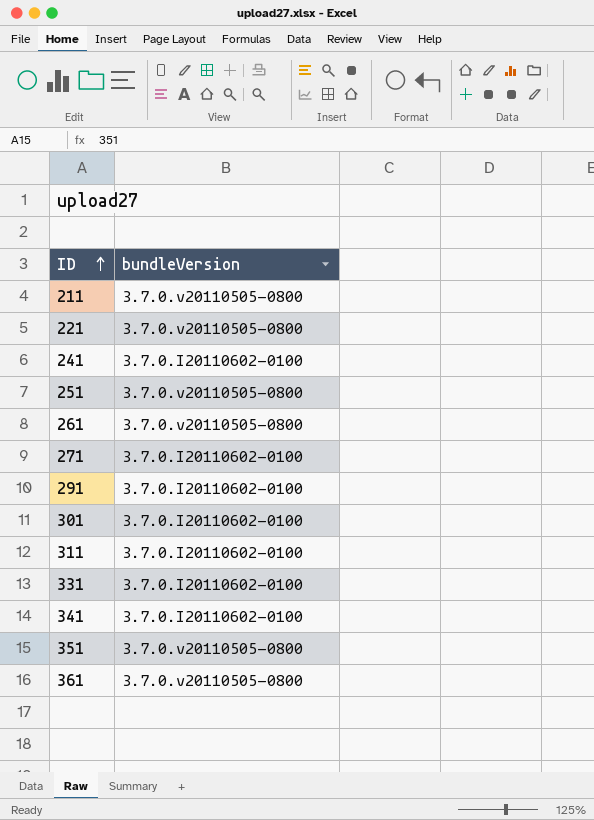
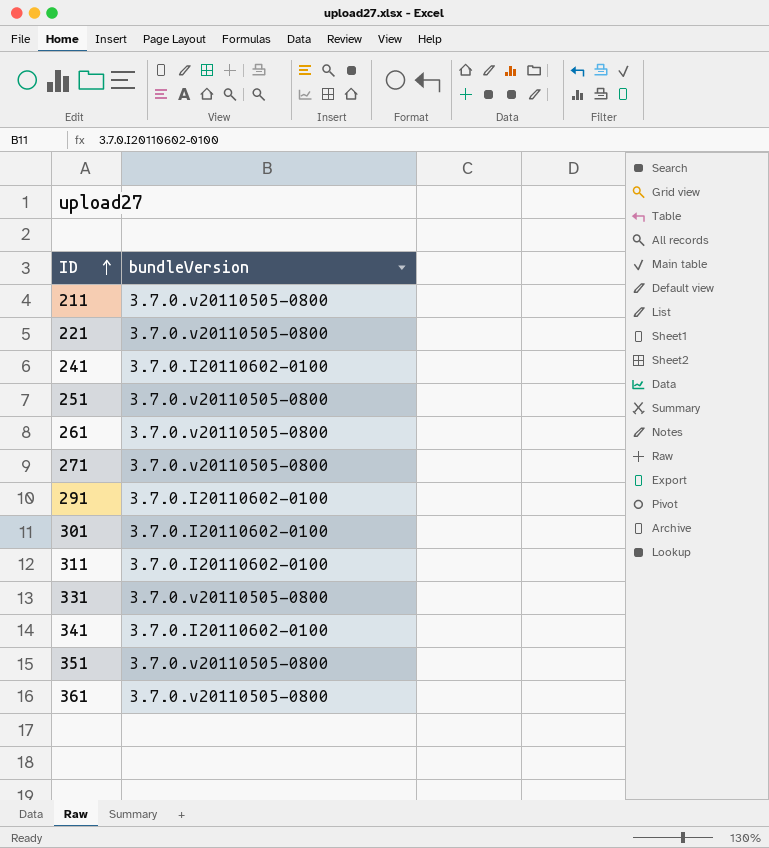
271 | bundleVersion: 3.7.0.I20110602-0100 -> 3.7.0.v20110505-0800
331 | bundleVersion: 3.7.0.I20110602-0100 -> 3.7.0.v20110505-0800

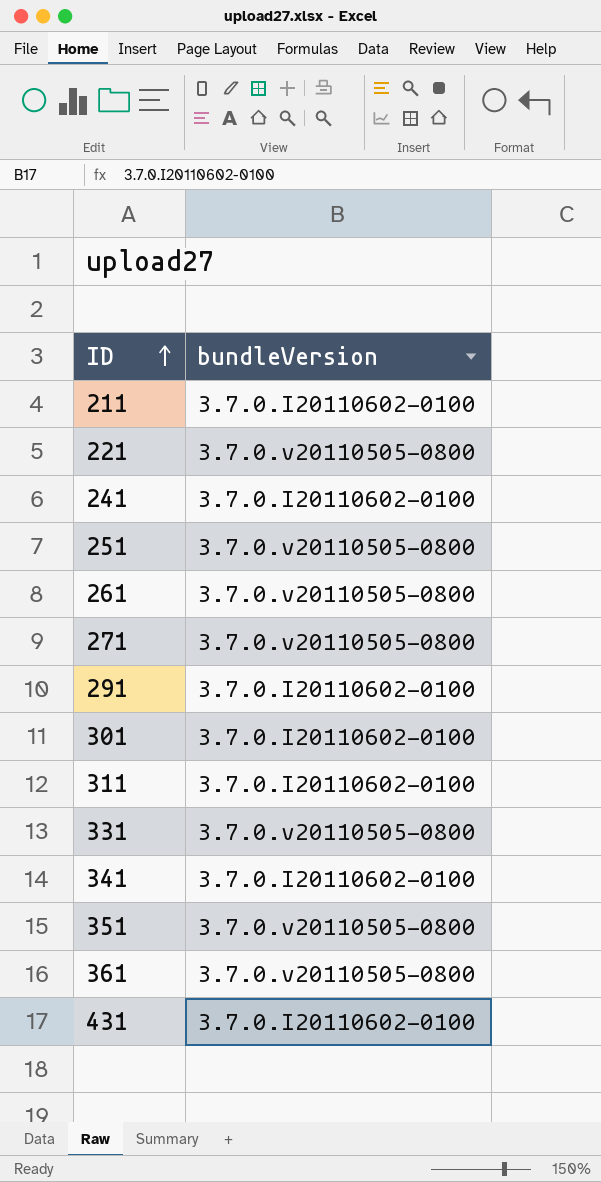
211 | bundleVersion: 3.7.0.v20110505-0800 -> 3.7.0.I20110602-0100
row 431: none -> 3.7.0.I20110602-0100

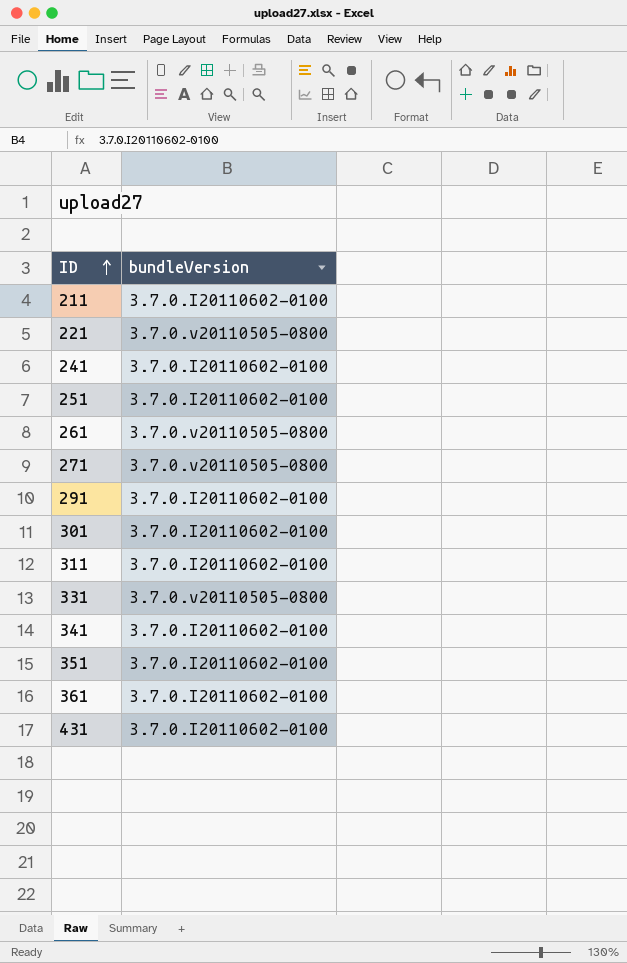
251 | bundleVersion: 3.7.0.v20110505-0800 -> 3.7.0.I20110602-0100
351 | bundleVersion: 3.7.0.v20110505-0800 -> 3.7.0.I20110602-0100
361 | bundleVersion: 3.7.0.v20110505-0800 -> 3.7.0.I20110602-0100

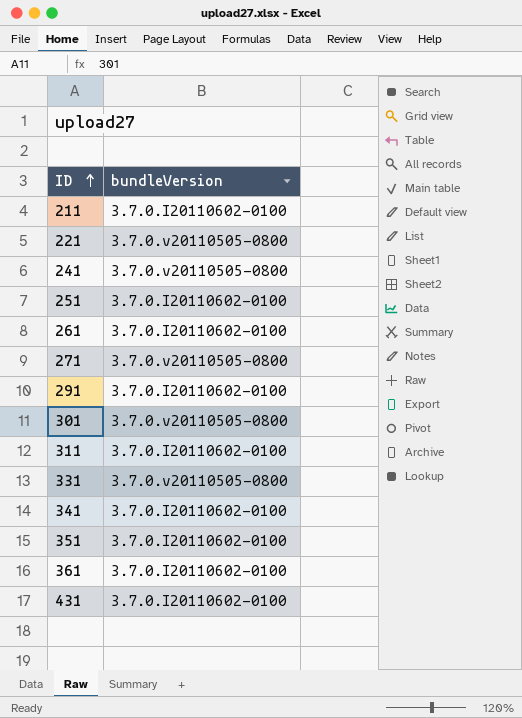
241 | bundleVersion: 3.7.0.I20110602-0100 -> 3.7.0.v20110505-0800
261 | bundleVersion: 3.7.0.v20110505-0800 -> 3.7.0.I20110602-0100
301 | bundleVersion: 3.7.0.I20110602-0100 -> 3.7.0.v20110505-0800

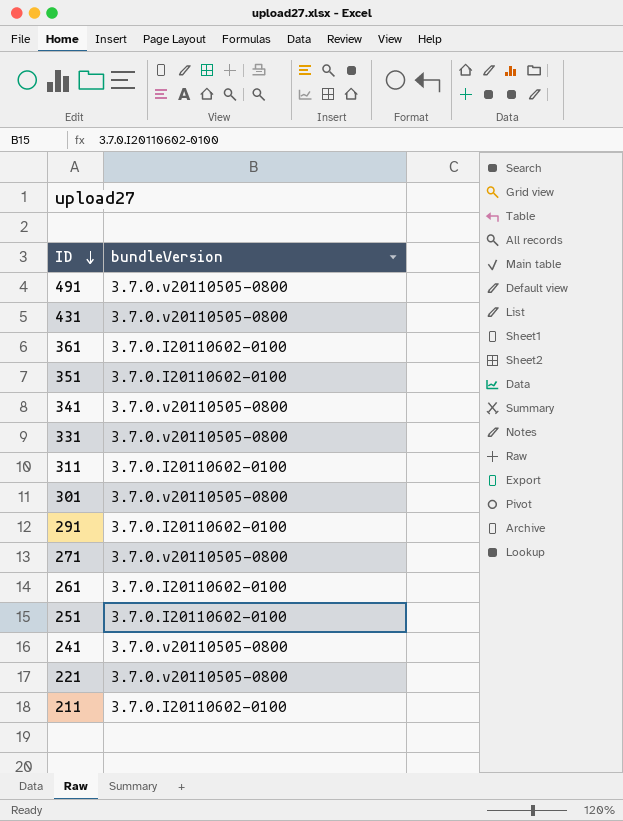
row order: ID ascending -> ID descending
row 491: none -> 3.7.0.v20110505-0800
431 | bundleVersion: 3.7.0.I20110602-0100 -> 3.7.0.v20110505-0800
341 | bundleVersion: 3.7.0.I20110602-0100 -> 3.7.0.v20110505-0800

